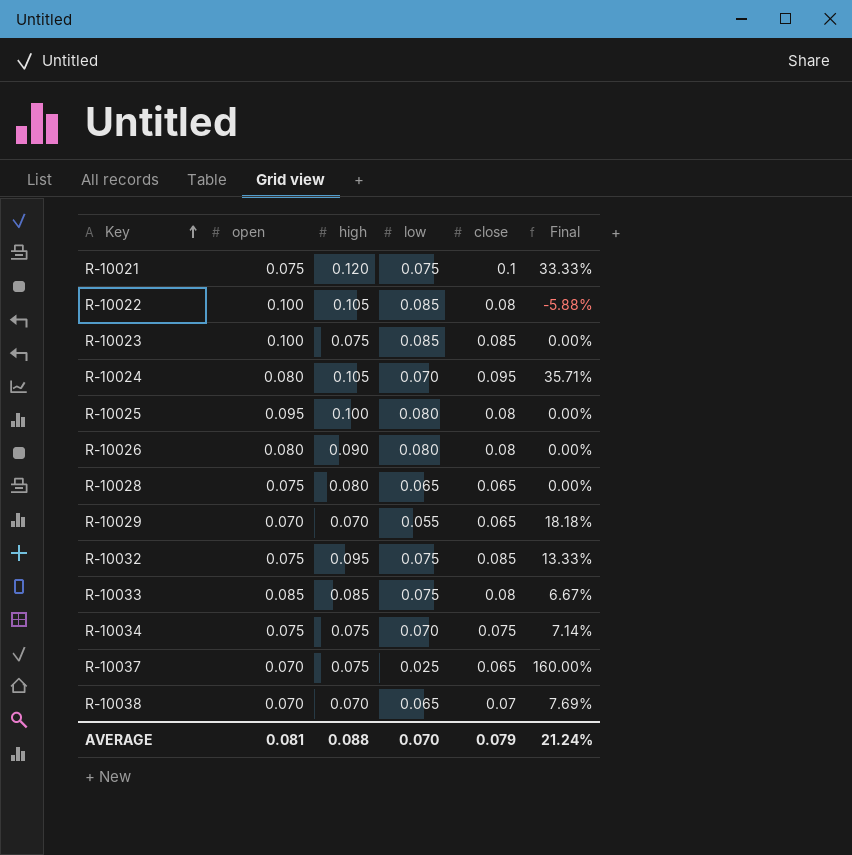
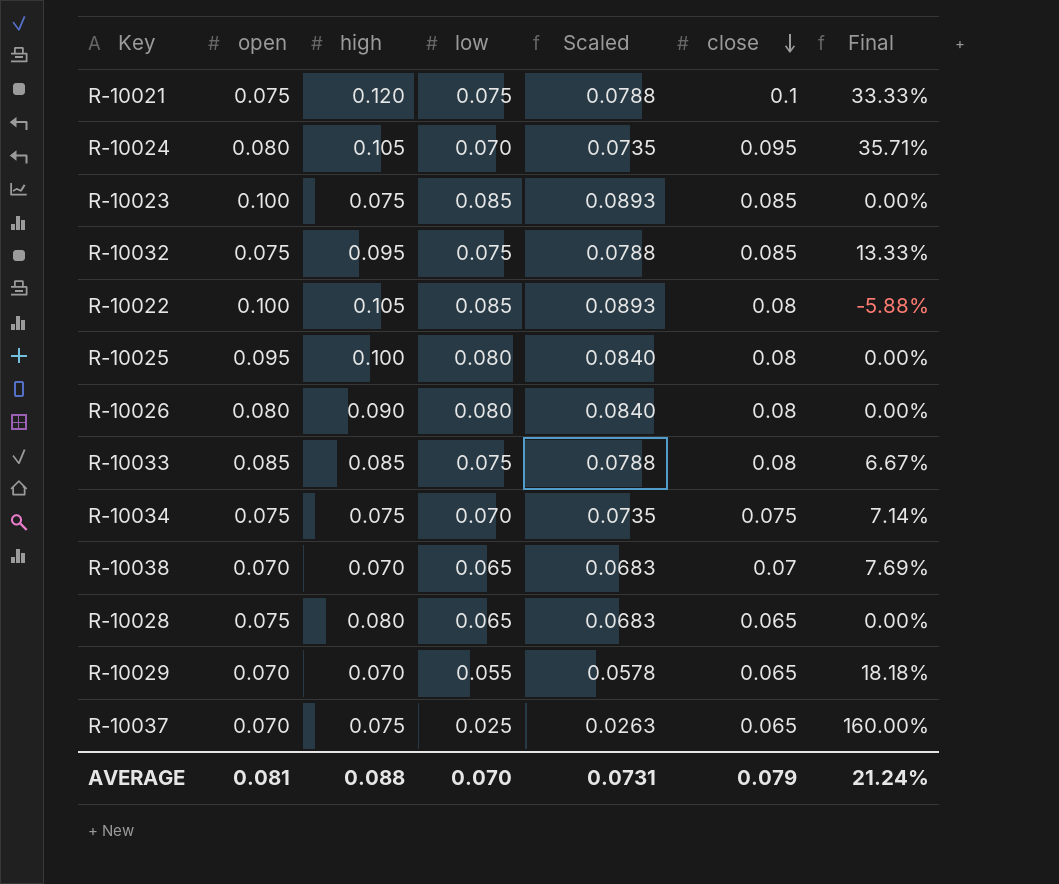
row order: Key ascending -> close descending
column Scaled | formula: none -> [low] * 1.05

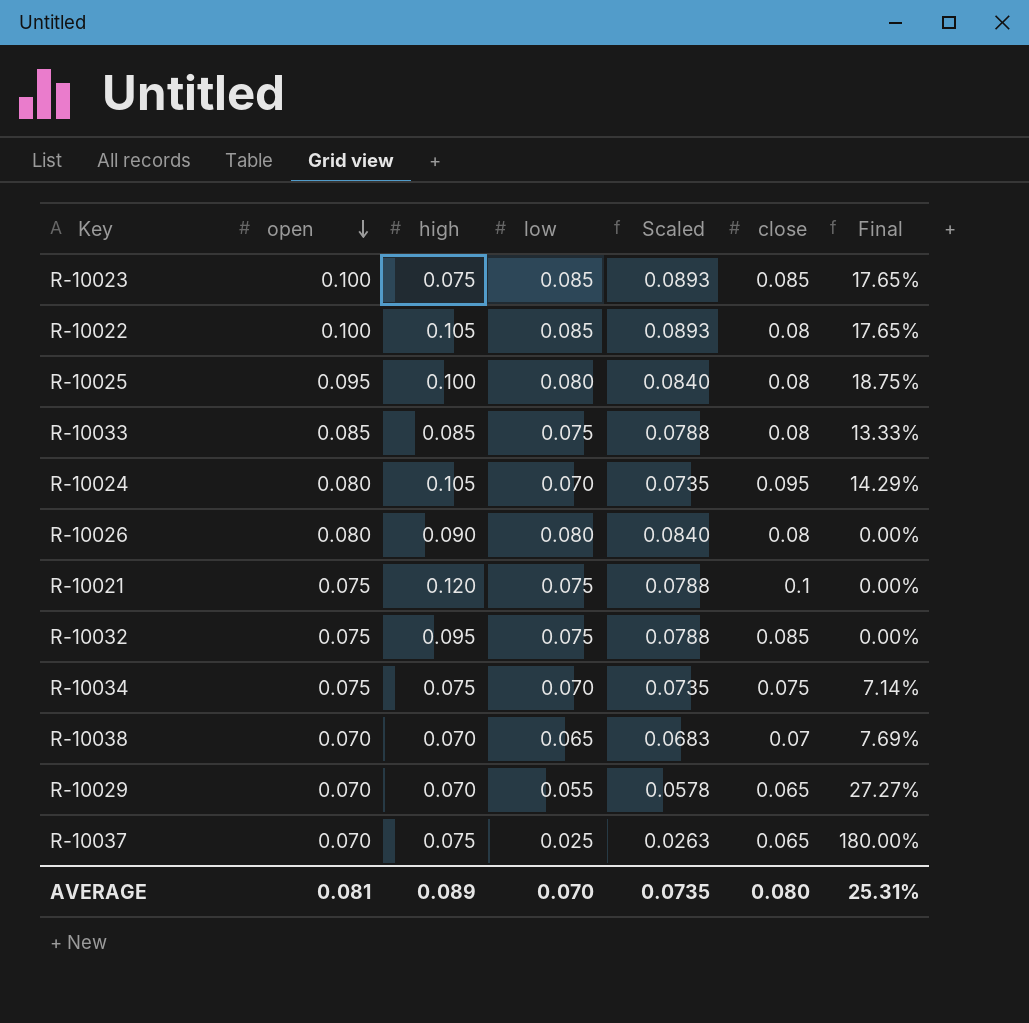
row order: close descending -> open descending
column Final | formula: ([close] - [low]) / [low] -> ([open] - [low]) / [low]
row R-10028: 0.075 | 0.080 | 0.065 | 0.0683 | 0.065 | 0.00% -> none
AVERAGE | high: 0.088 -> 0.089
AVERAGE | Scaled: 0.0731 -> 0.0735
AVERAGE | close: 0.079 -> 0.080
AVERAGE | Final: 21.24% -> 25.31%

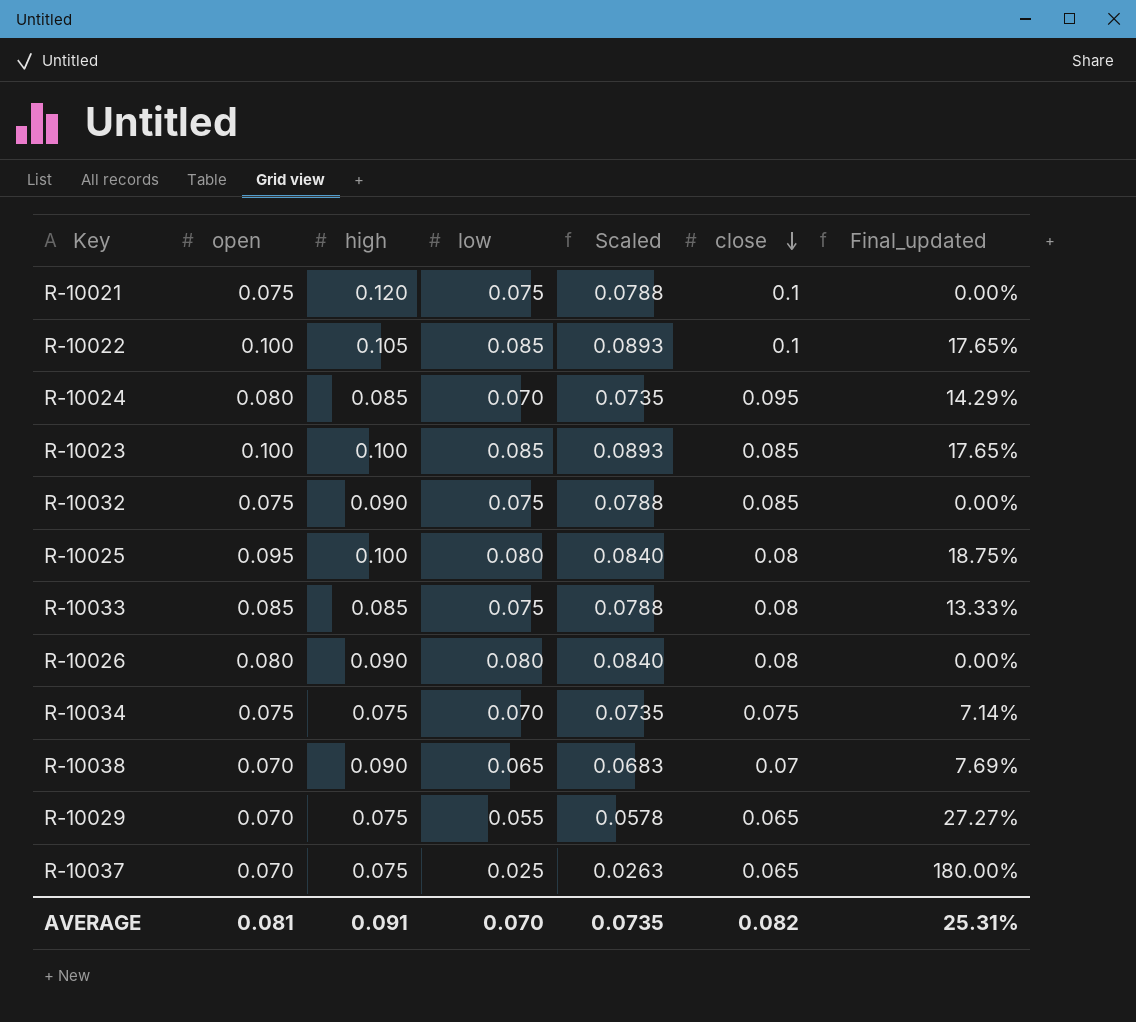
row order: open descending -> close descending
column name: Final -> Final_updated
R-10022 | close: 0.08 -> 0.1
R-10024 | high: 0.105 -> 0.085
R-10023 | high: 0.075 -> 0.100
R-10032 | high: 0.095 -> 0.090
R-10038 | high: 0.070 -> 0.090
R-10029 | high: 0.070 -> 0.075
AVERAGE | high: 0.089 -> 0.091
AVERAGE | close: 0.080 -> 0.082

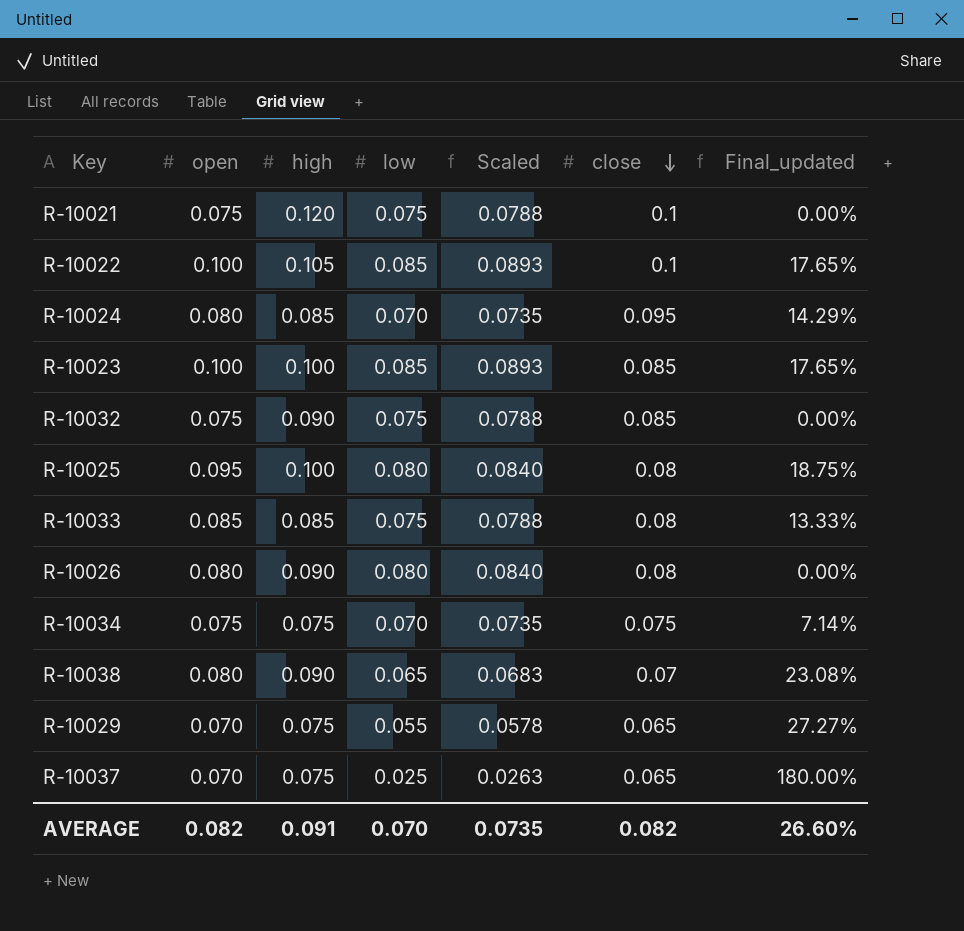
R-10038 | open: 0.070 -> 0.080
R-10038 | Final_updated: 7.69% -> 23.08%
AVERAGE | open: 0.081 -> 0.082
AVERAGE | Final_updated: 25.31% -> 26.60%

